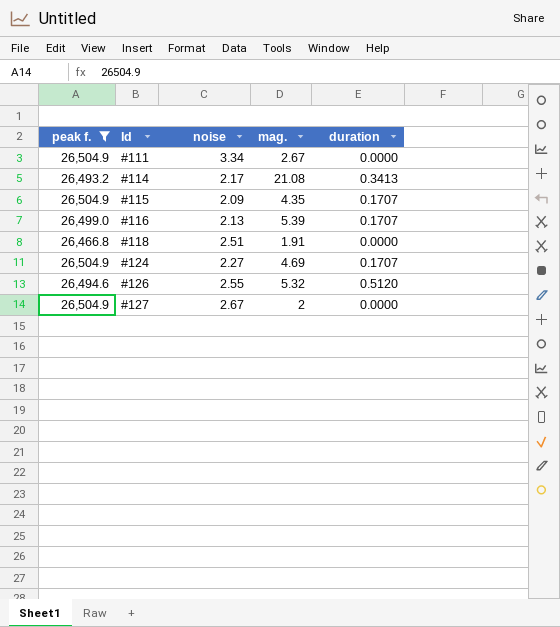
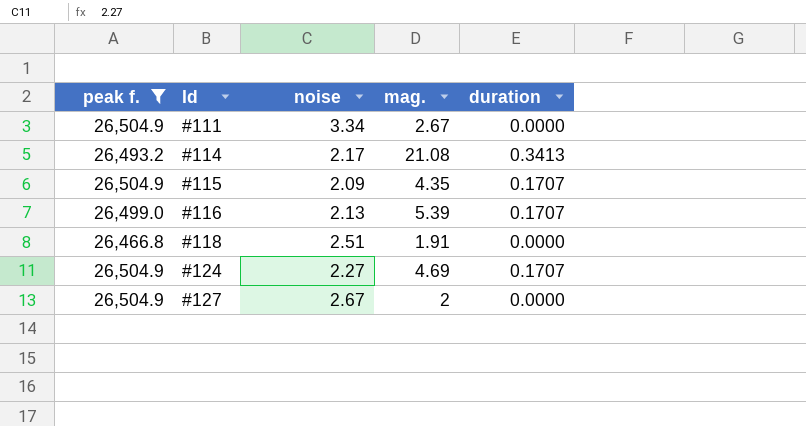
row #126: 26,494.6 | 2.55 | 5.32 | 0.5120 -> none

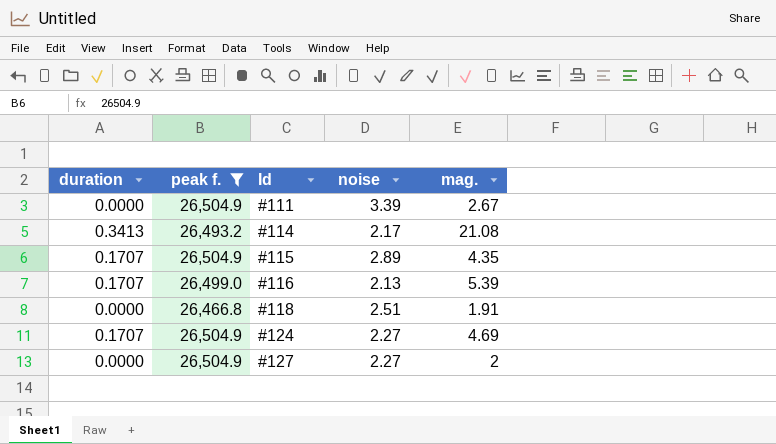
column duration | position: 5 -> 1
#111 | noise: 3.34 -> 3.39
#115 | noise: 2.09 -> 2.89
#127 | noise: 2.67 -> 2.27

